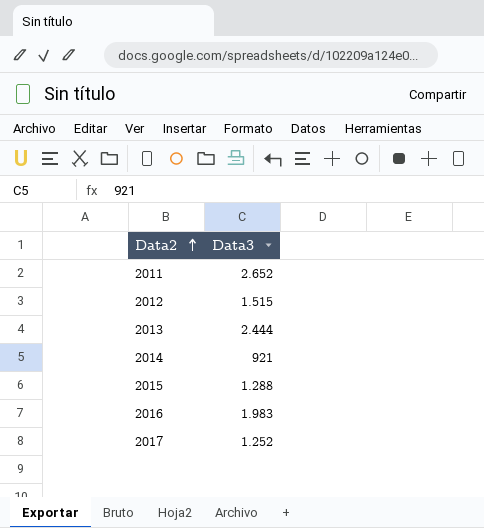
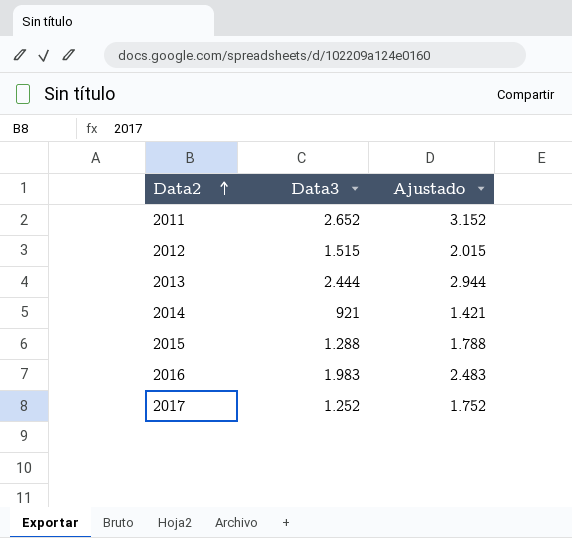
column Ajustado | formula: none -> [Data3] + 500

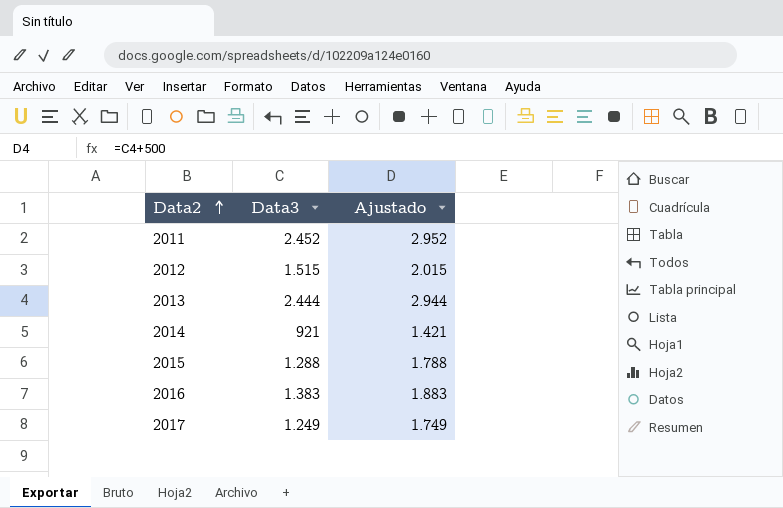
2011 | Data3: 2.652 -> 2.452
2011 | Ajustado: 3.152 -> 2.952
2016 | Data3: 1.983 -> 1.383
2016 | Ajustado: 2.483 -> 1.883
2017 | Data3: 1.252 -> 1.249
2017 | Ajustado: 1.752 -> 1.749

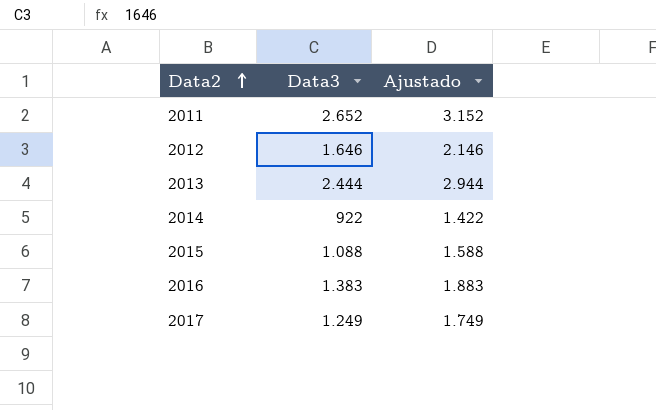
2011 | Data3: 2.452 -> 2.652
2011 | Ajustado: 2.952 -> 3.152
2012 | Data3: 1.515 -> 1.646
2012 | Ajustado: 2.015 -> 2.146
2014 | Data3: 921 -> 922
2014 | Ajustado: 1.421 -> 1.422
2015 | Data3: 1.288 -> 1.088
2015 | Ajustado: 1.788 -> 1.588

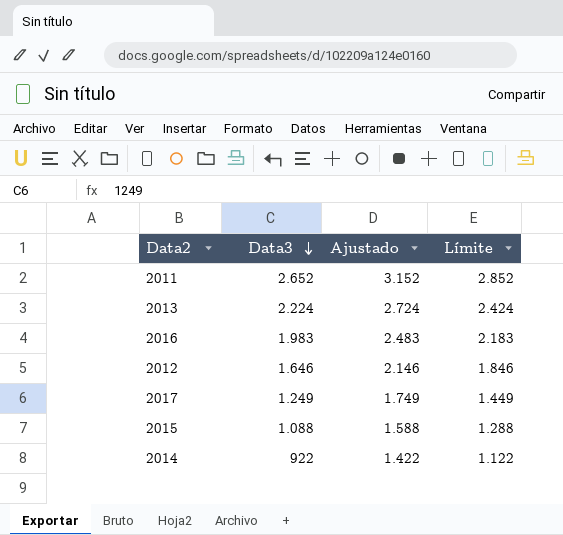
row order: Data2 ascending -> Data3 descending
column Límite | formula: none -> [Data3] + 200
2013 | Data3: 2.444 -> 2.224
2013 | Ajustado: 2.944 -> 2.724
2016 | Data3: 1.383 -> 1.983
2016 | Ajustado: 1.883 -> 2.483

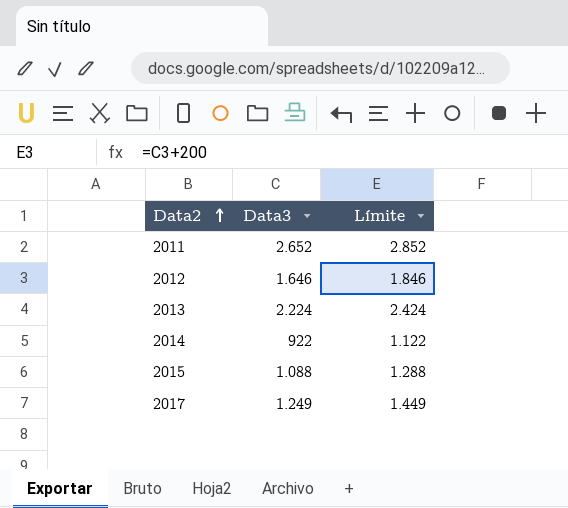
row order: Data3 descending -> Data2 ascending
column Ajustado | formula: [Data3] + 500 -> none
row 2016: 1.983 | 2.483 | 2.183 -> none

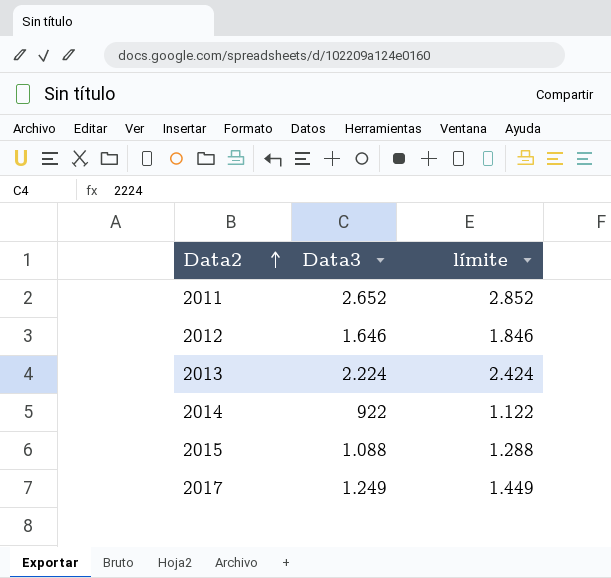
column name: Límite -> límite

